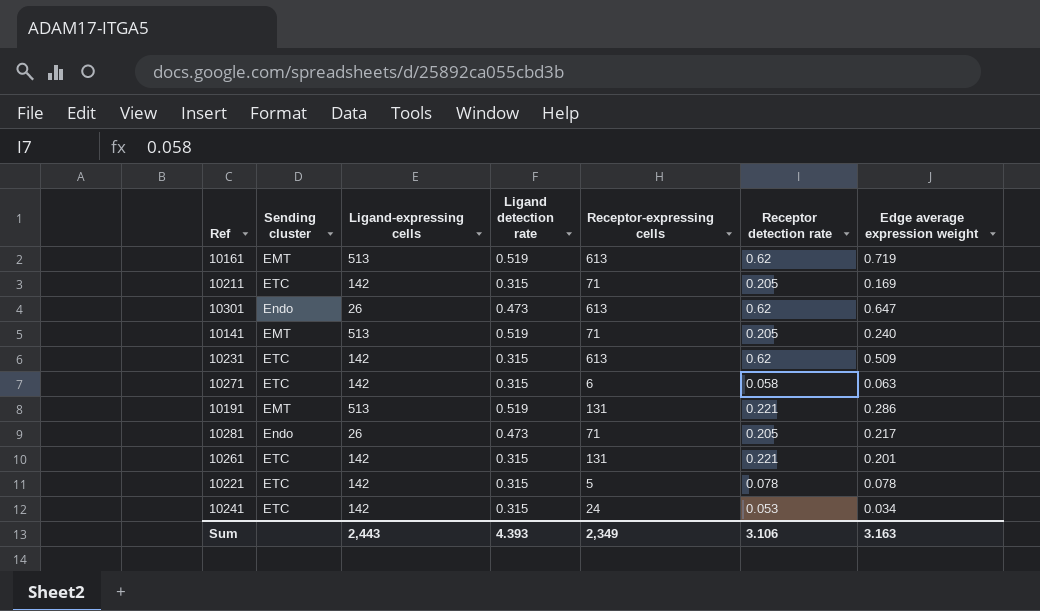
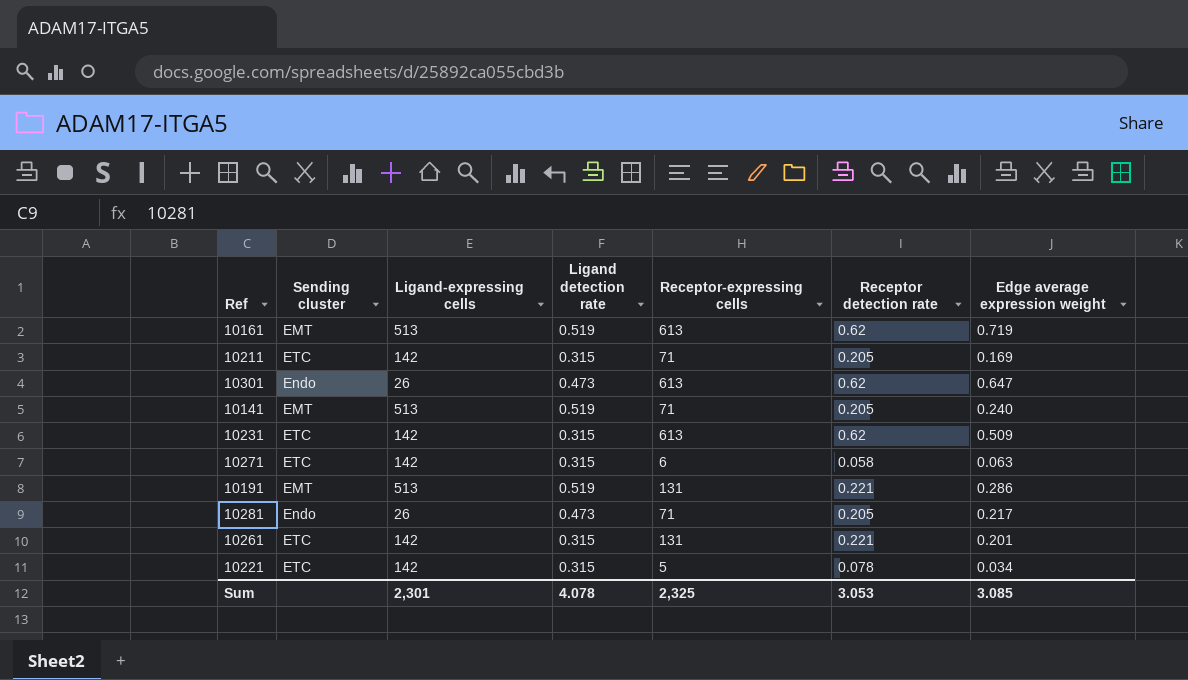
row 10241: ETC | 142 | 0.315 | 24 | 0.053 | 0.034 -> none
10221 | Edge average expression weight: 0.078 -> 0.034
Sum | Ligand-expressing cells: 2,443 -> 2,301
Sum | Ligand detection rate: 4.393 -> 4.078
Sum | Receptor-expressing cells: 2,349 -> 2,325
Sum | Receptor detection rate: 3.106 -> 3.053
Sum | Edge average expression weight: 3.163 -> 3.085

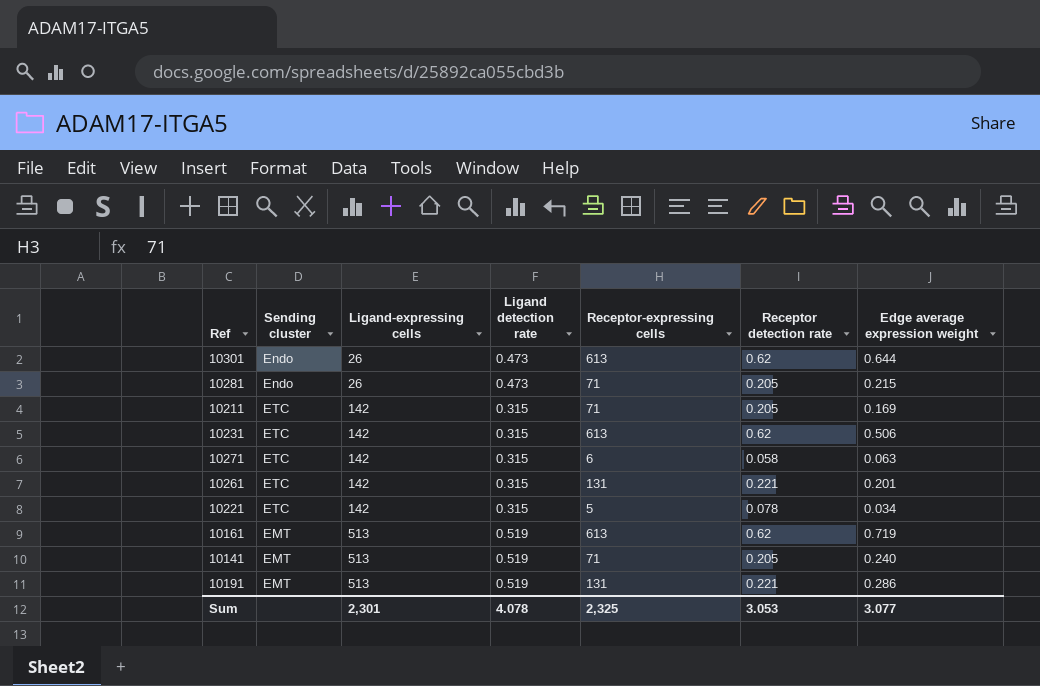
row order: none -> Ligand-expressing cells ascending
10301 | Edge average expression weight: 0.647 -> 0.644
10281 | Edge average expression weight: 0.217 -> 0.215
10231 | Edge average expression weight: 0.509 -> 0.506
Sum | Edge average expression weight: 3.085 -> 3.077

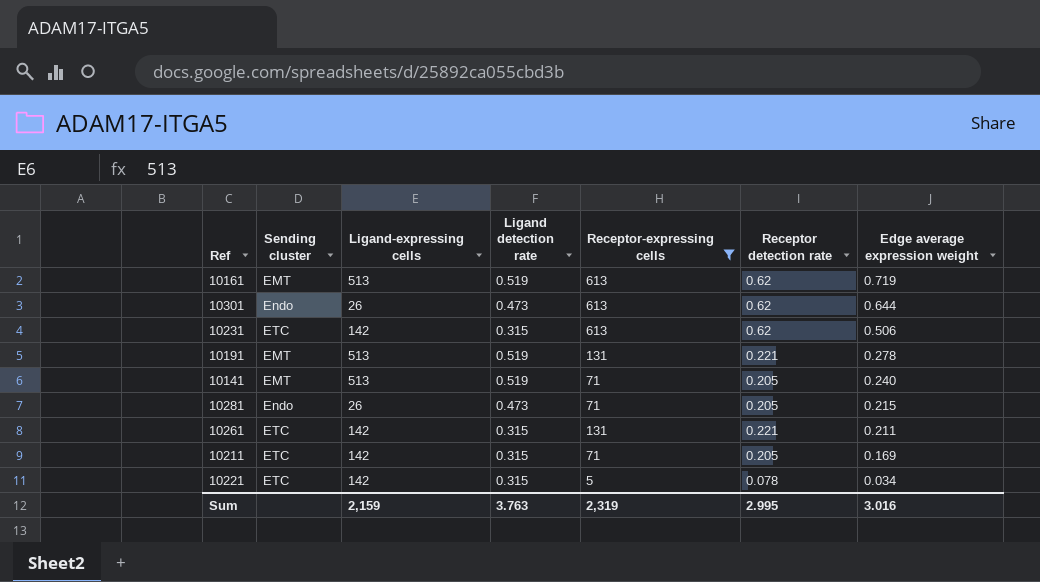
filter: none -> Receptor-expressing cells != 6
row order: Ligand-expressing cells ascending -> Edge average expression weight descending
10191 | Edge average expression weight: 0.286 -> 0.278
10261 | Edge average expression weight: 0.201 -> 0.211
Sum | Ligand-expressing cells: 2,301 -> 2,159
Sum | Ligand detection rate: 4.078 -> 3.763
Sum | Receptor-expressing cells: 2,325 -> 2,319
Sum | Receptor detection rate: 3.053 -> 2.995
Sum | Edge average expression weight: 3.077 -> 3.016

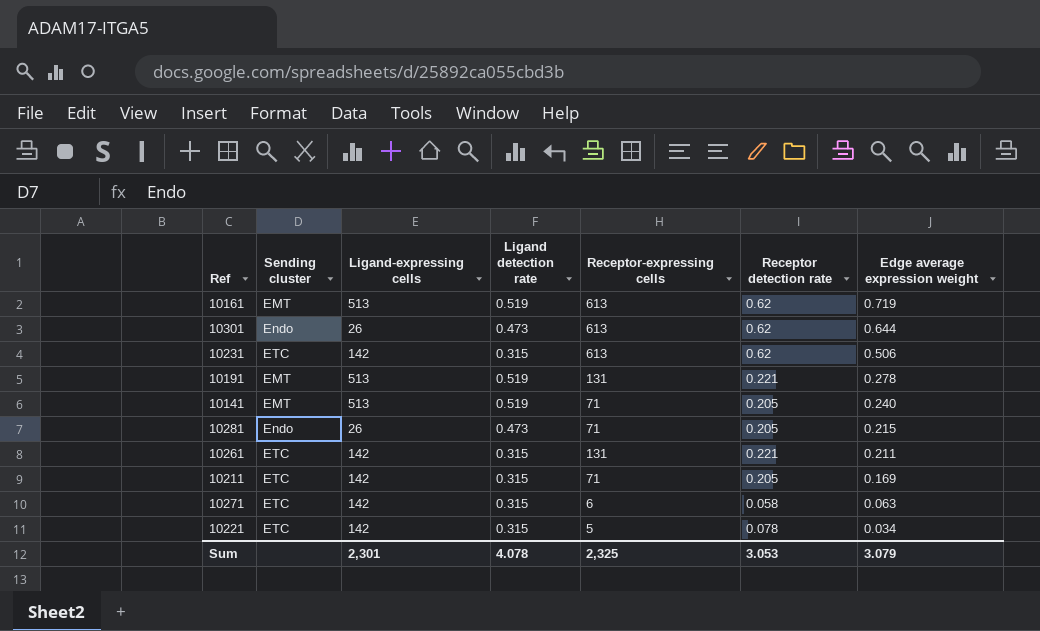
filter: Receptor-expressing cells != 6 -> none
Sum | Ligand-expressing cells: 2,159 -> 2,301
Sum | Ligand detection rate: 3.763 -> 4.078
Sum | Receptor-expressing cells: 2,319 -> 2,325
Sum | Receptor detection rate: 2.995 -> 3.053
Sum | Edge average expression weight: 3.016 -> 3.079

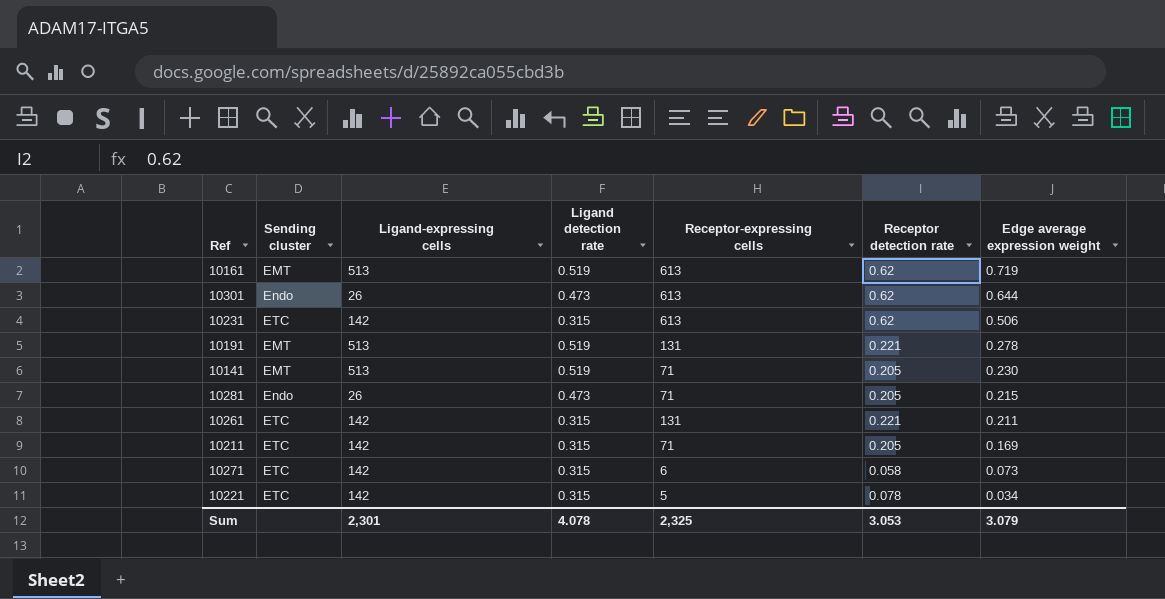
10141 | Edge average expression weight: 0.240 -> 0.230
10271 | Edge average expression weight: 0.063 -> 0.073

